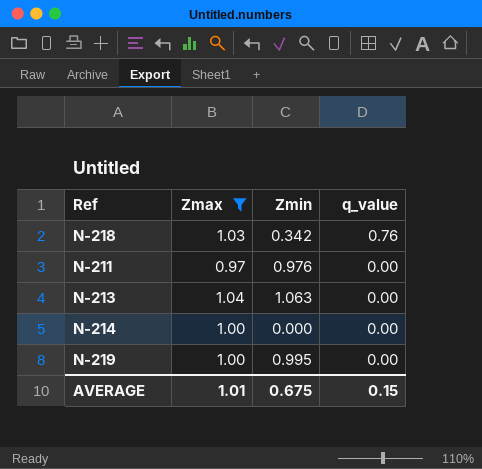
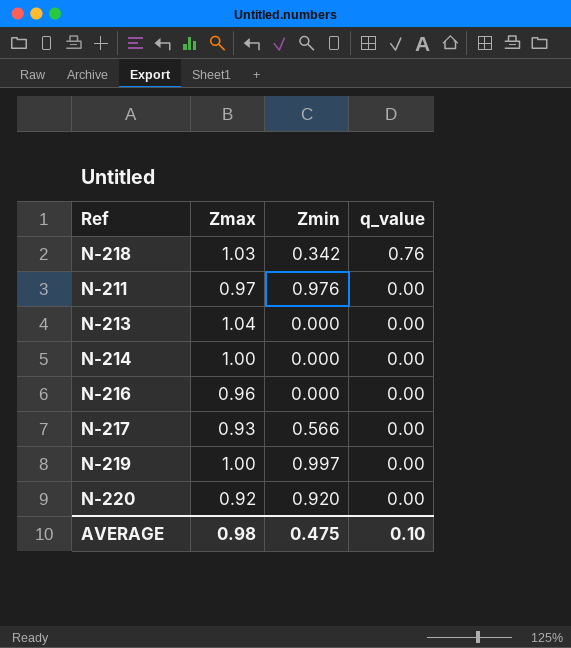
filter: Zmax >= 0.97 -> none
N-213 | Zmin: 1.063 -> 0.000
N-219 | Zmin: 0.995 -> 0.997
AVERAGE | Zmax: 1.01 -> 0.98
AVERAGE | Zmin: 0.675 -> 0.475
AVERAGE | q_value: 0.15 -> 0.10

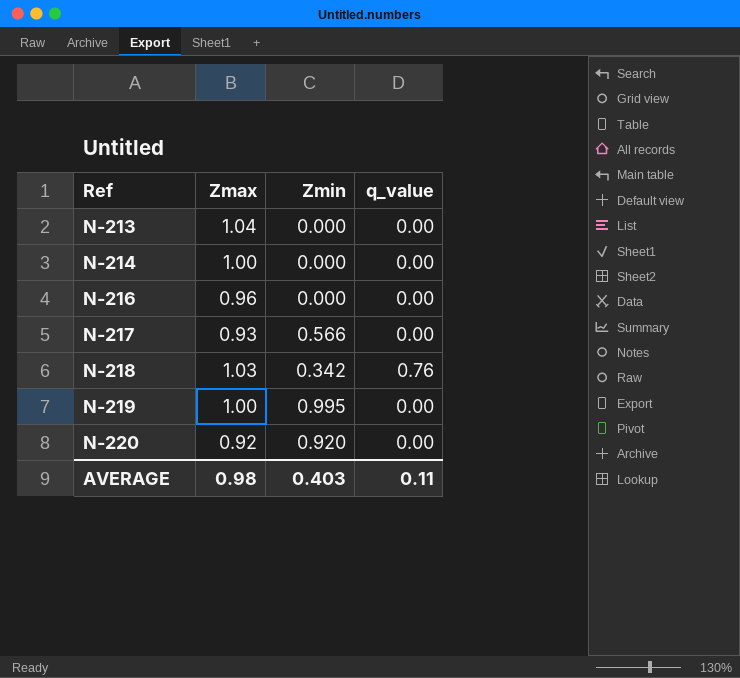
row order: q_value descending -> Ref ascending
row N-211: 0.97 | 0.976 | 0.00 -> none
N-219 | Zmin: 0.997 -> 0.995
AVERAGE | Zmin: 0.475 -> 0.403
AVERAGE | q_value: 0.10 -> 0.11

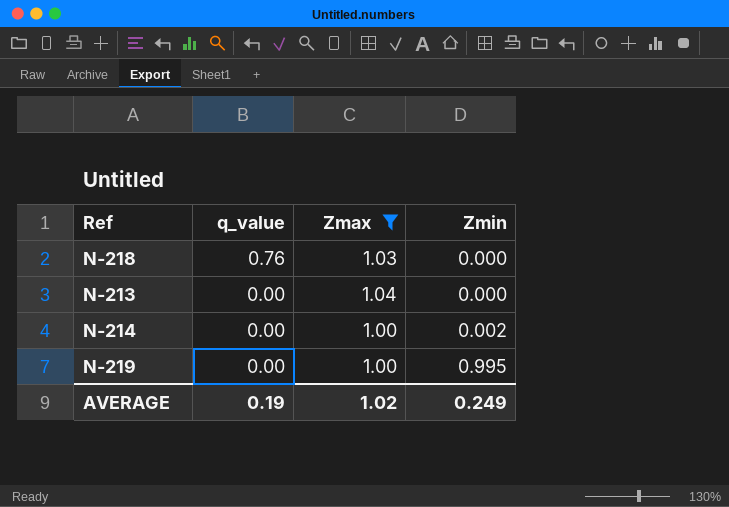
filter: none -> Zmax >= 1.00
row order: Ref ascending -> q_value descending
column q_value | position: 4 -> 2
N-218 | Zmin: 0.342 -> 0.000
N-214 | Zmin: 0.000 -> 0.002
AVERAGE | q_value: 0.11 -> 0.19
AVERAGE | Zmax: 0.98 -> 1.02
AVERAGE | Zmin: 0.403 -> 0.249

